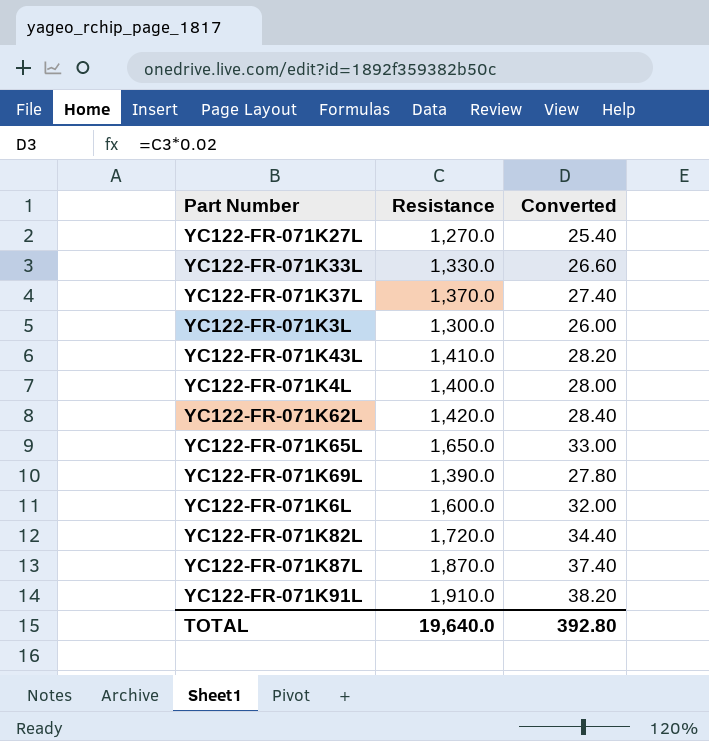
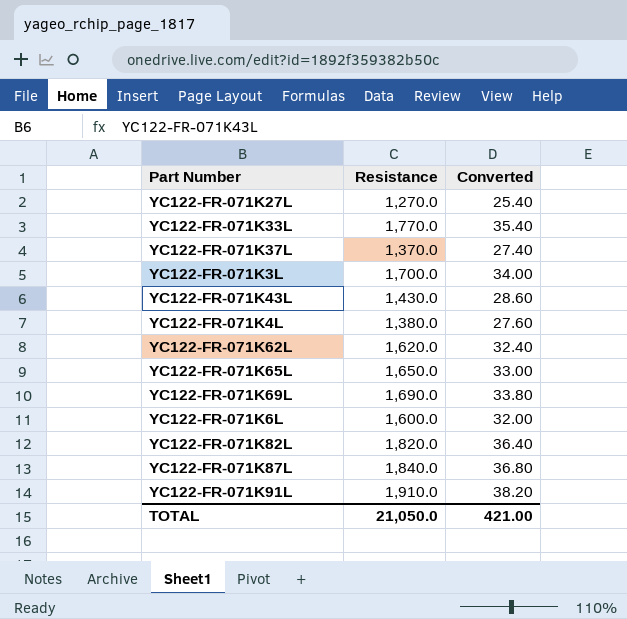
YC122-FR-071K33L | Resistance: 1,330.0 -> 1,770.0
YC122-FR-071K33L | Converted: 26.60 -> 35.40
YC122-FR-071K3L | Resistance: 1,300.0 -> 1,700.0
YC122-FR-071K3L | Converted: 26.00 -> 34.00
YC122-FR-071K43L | Resistance: 1,410.0 -> 1,430.0
YC122-FR-071K43L | Converted: 28.20 -> 28.60
YC122-FR-071K4L | Resistance: 1,400.0 -> 1,380.0
YC122-FR-071K4L | Converted: 28.00 -> 27.60
YC122-FR-071K62L | Resistance: 1,420.0 -> 1,620.0
YC122-FR-071K62L | Converted: 28.40 -> 32.40
YC122-FR-071K69L | Resistance: 1,390.0 -> 1,690.0
YC122-FR-071K69L | Converted: 27.80 -> 33.80
YC122-FR-071K82L | Resistance: 1,720.0 -> 1,820.0
YC122-FR-071K82L | Converted: 34.40 -> 36.40
YC122-FR-071K87L | Resistance: 1,870.0 -> 1,840.0
YC122-FR-071K87L | Converted: 37.40 -> 36.80
TOTAL | Resistance: 19,640.0 -> 21,050.0
TOTAL | Converted: 392.80 -> 421.00

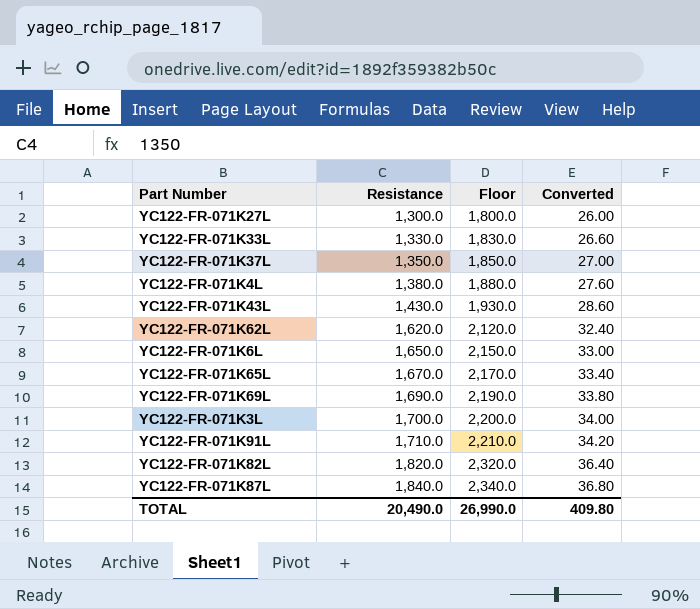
row order: none -> Resistance ascending
column Floor | formula: none -> [Resistance] + 500
YC122-FR-071K27L | Resistance: 1,270.0 -> 1,300.0
YC122-FR-071K27L | Converted: 25.40 -> 26.00
YC122-FR-071K33L | Resistance: 1,770.0 -> 1,330.0
YC122-FR-071K33L | Converted: 35.40 -> 26.60
YC122-FR-071K37L | Resistance: 1,370.0 -> 1,350.0
YC122-FR-071K37L | Converted: 27.40 -> 27.00
YC122-FR-071K6L | Resistance: 1,600.0 -> 1,650.0
YC122-FR-071K6L | Converted: 32.00 -> 33.00
YC122-FR-071K65L | Resistance: 1,650.0 -> 1,670.0
YC122-FR-071K65L | Converted: 33.00 -> 33.40
YC122-FR-071K91L | Resistance: 1,910.0 -> 1,710.0
YC122-FR-071K91L | Converted: 38.20 -> 34.20
TOTAL | Resistance: 21,050.0 -> 20,490.0
TOTAL | Converted: 421.00 -> 409.80

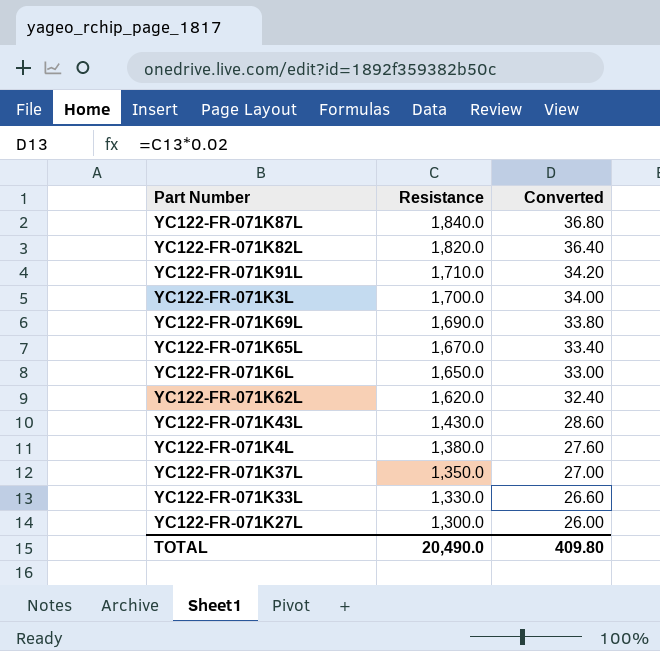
row order: Resistance ascending -> Resistance descending
column Floor | formula: [Resistance] + 500 -> none

